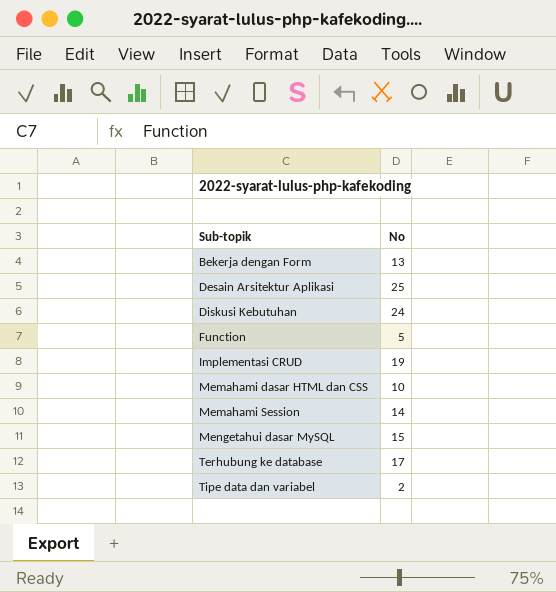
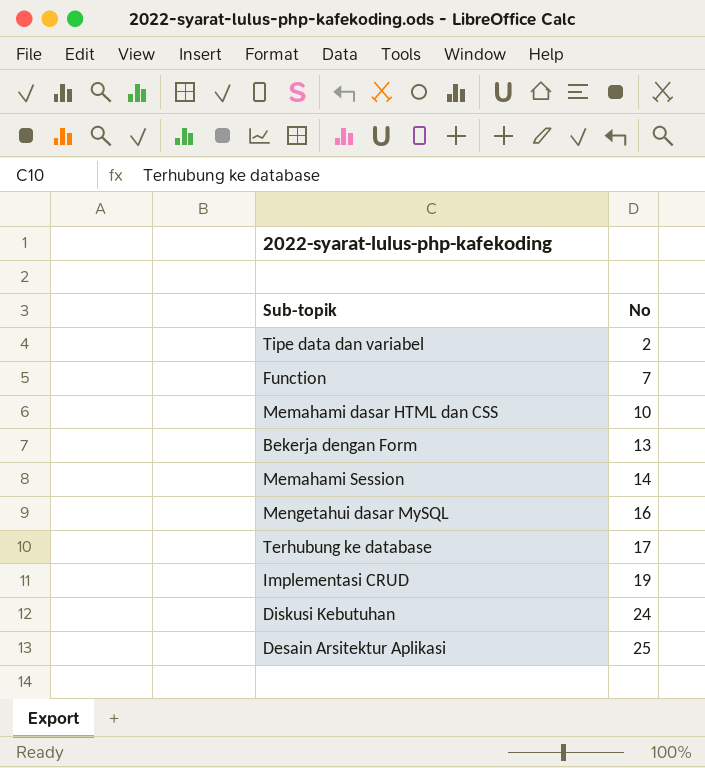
row order: Sub-topik ascending -> No ascending
Function | No: 5 -> 7
Mengetahui dasar MySQL | No: 15 -> 16

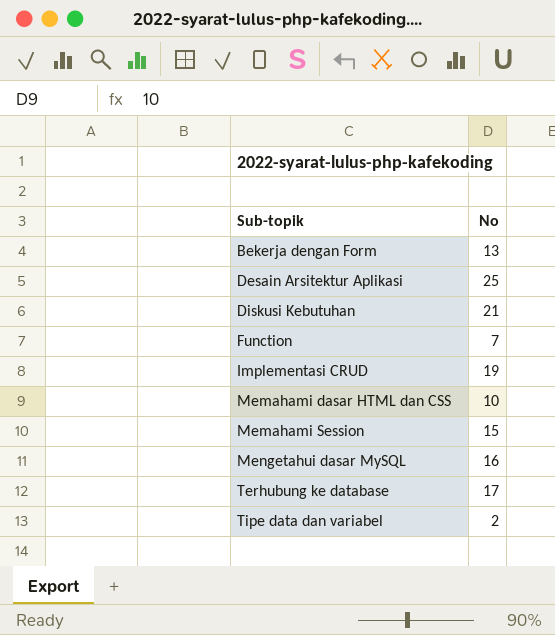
row order: No ascending -> Sub-topik ascending
Diskusi Kebutuhan | No: 24 -> 21
Memahami Session | No: 14 -> 15

